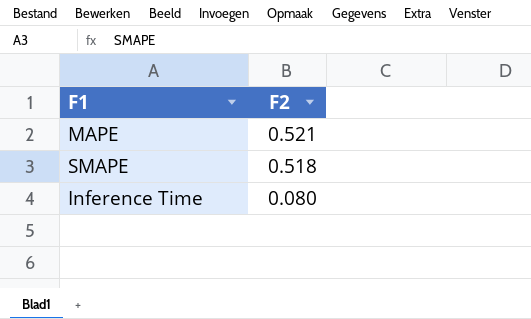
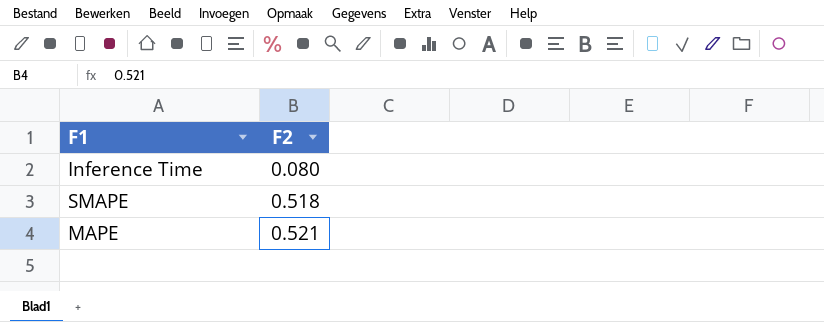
row order: F2 descending -> F2 ascending

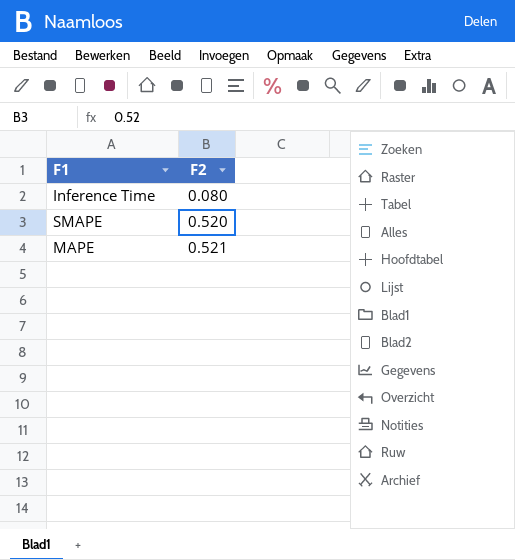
SMAPE | F2: 0.518 -> 0.520

